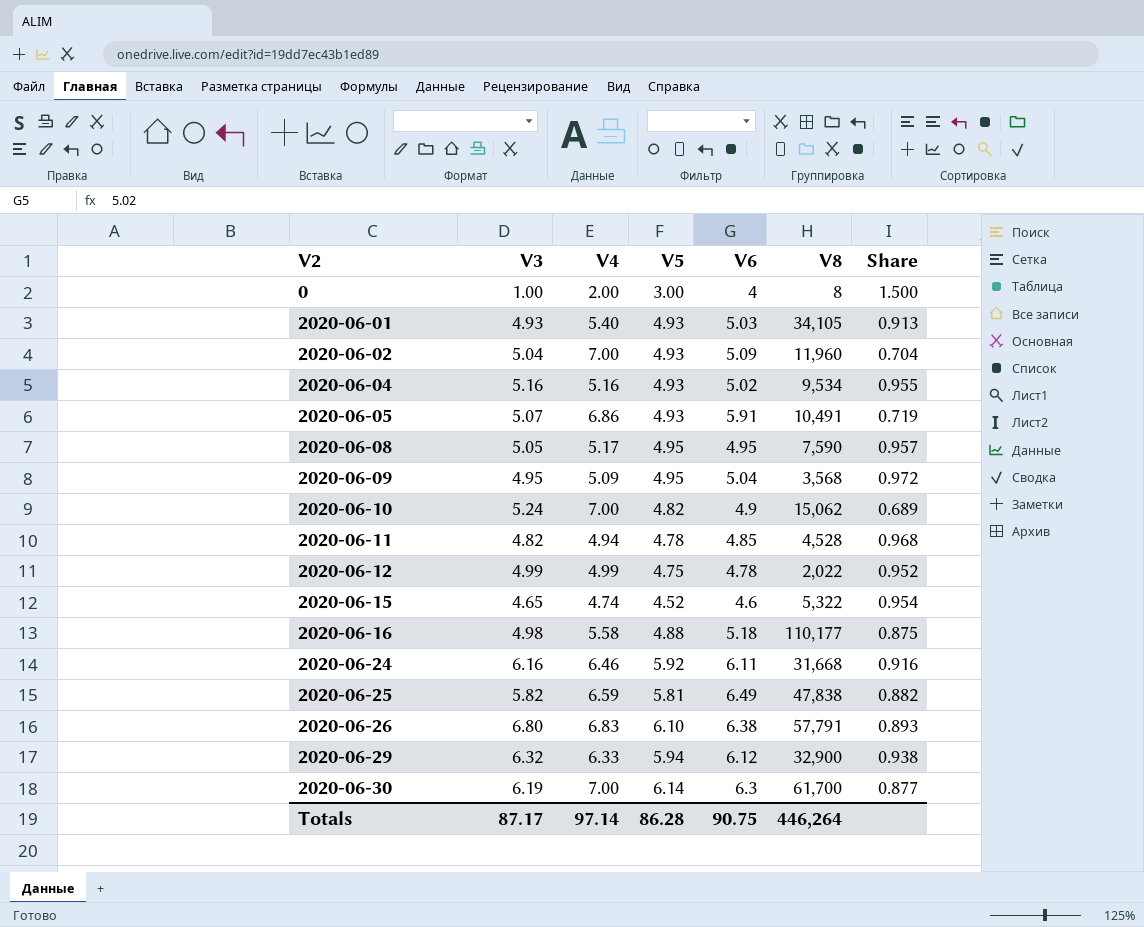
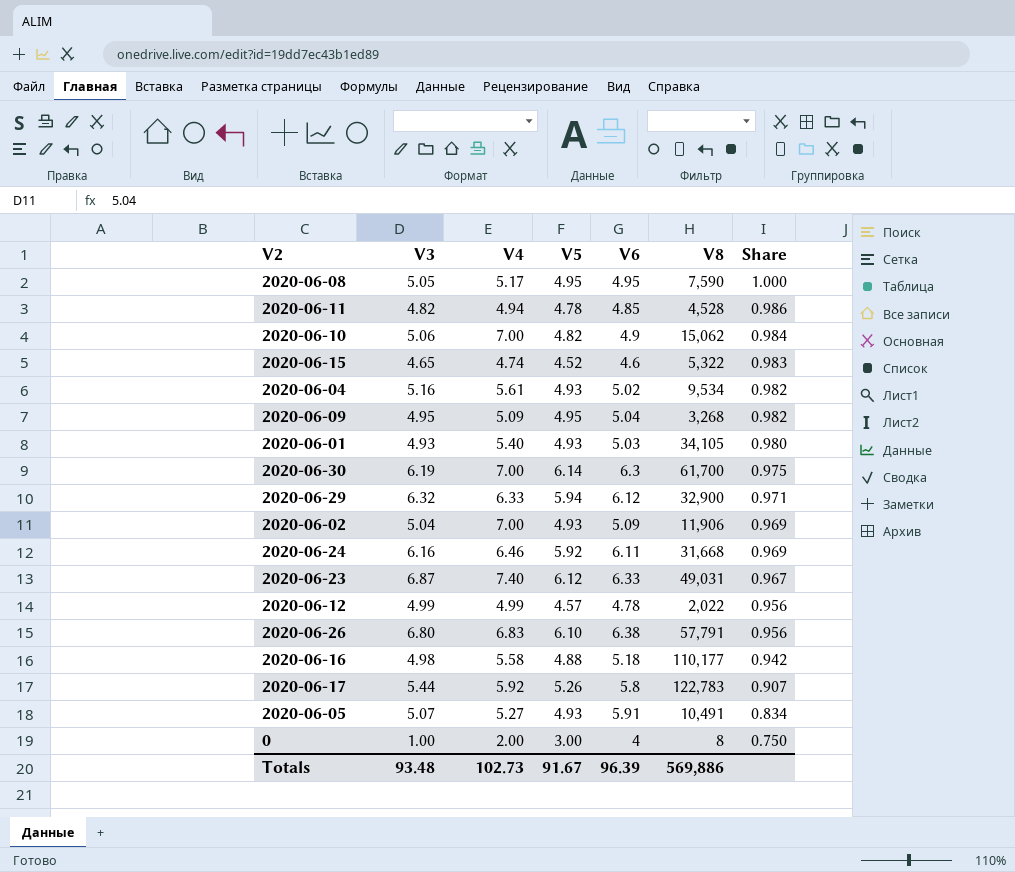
row order: V2 ascending -> Share descending
column Share | formula: [V5] / [V4] -> [V5] / [V6]
row 2020-06-25: 5.82 | 6.59 | 5.81 | 6.49 | 47,838 | 0.882 -> none
2020-06-10 | V3: 5.24 -> 5.06
2020-06-04 | V4: 5.16 -> 5.61
2020-06-09 | V8: 3,568 -> 3,268
2020-06-02 | V8: 11,960 -> 11,906
row 2020-06-23: none -> 6.87 | 7.40 | 6.12 | 6.33 | 49,031 | 0.967
2020-06-12 | V5: 4.75 -> 4.57
row 2020-06-17: none -> 5.44 | 5.92 | 5.26 | 5.8 | 122,783 | 0.907
2020-06-05 | V4: 6.86 -> 5.27
Totals | V3: 87.17 -> 93.48
Totals | V4: 97.14 -> 102.73
Totals | V5: 86.28 -> 91.67
Totals | V6: 90.75 -> 96.39
Totals | V8: 446,264 -> 569,886

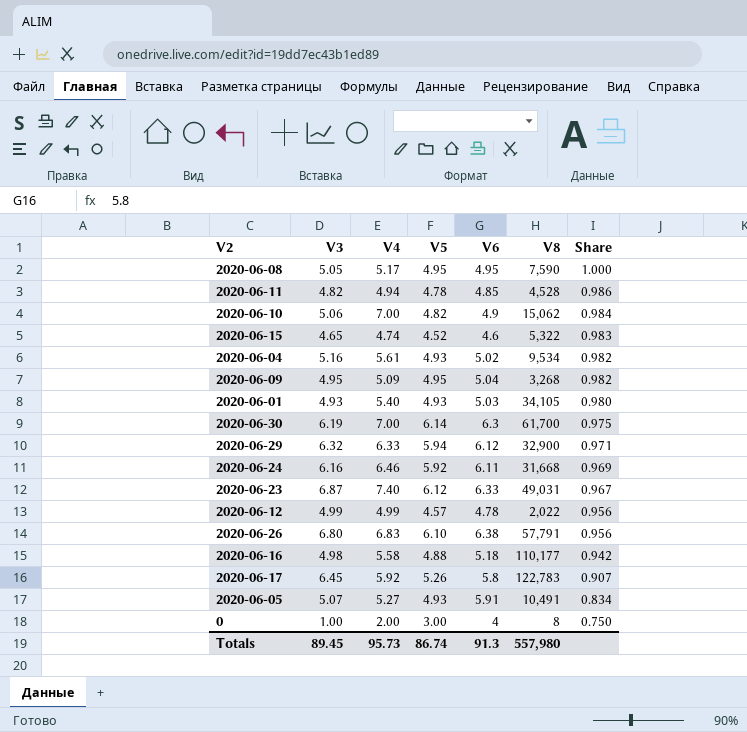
row 2020-06-02: 5.04 | 7.00 | 4.93 | 5.09 | 11,906 | 0.969 -> none
2020-06-17 | V3: 5.44 -> 6.45
Totals | V3: 93.48 -> 89.45
Totals | V4: 102.73 -> 95.73
Totals | V5: 91.67 -> 86.74
Totals | V6: 96.39 -> 91.3
Totals | V8: 569,886 -> 557,980

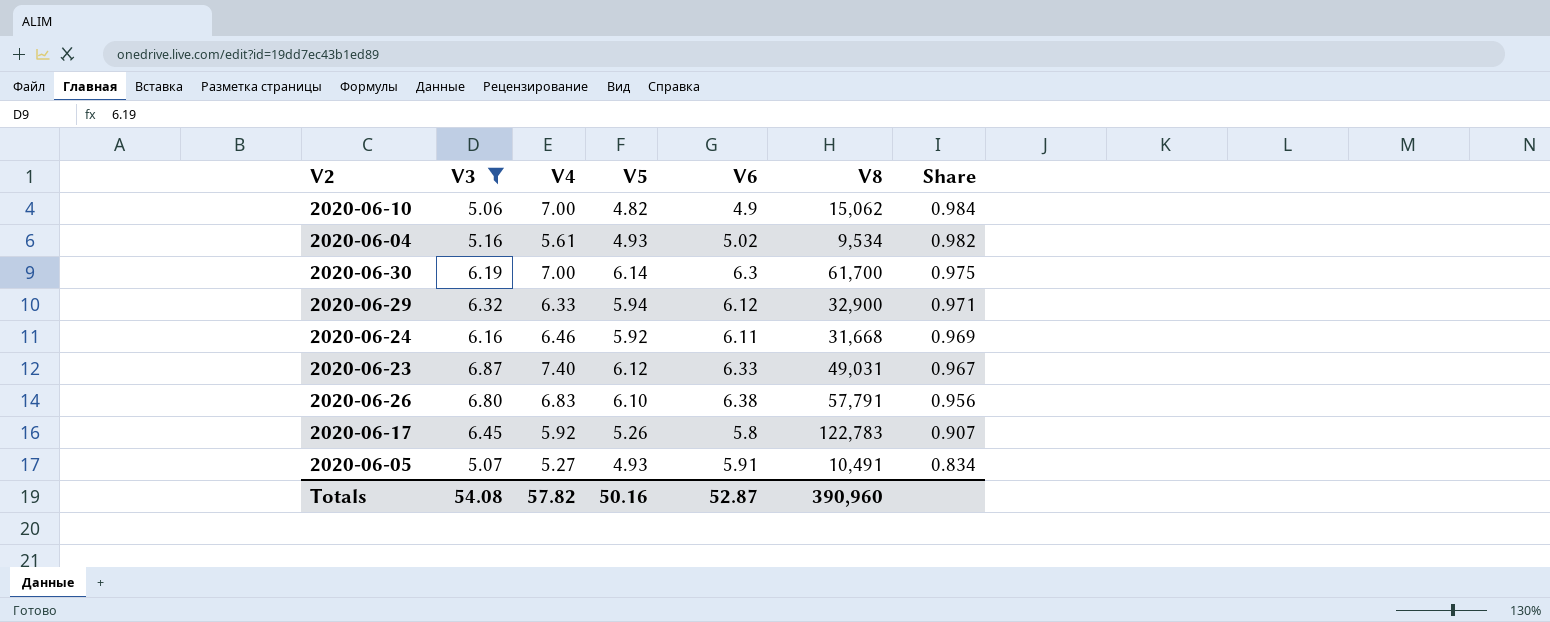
filter: none -> V3 >= 5.06
Totals | V3: 89.45 -> 54.08
Totals | V4: 95.73 -> 57.82
Totals | V5: 86.74 -> 50.16
Totals | V6: 91.3 -> 52.87
Totals | V8: 557,980 -> 390,960

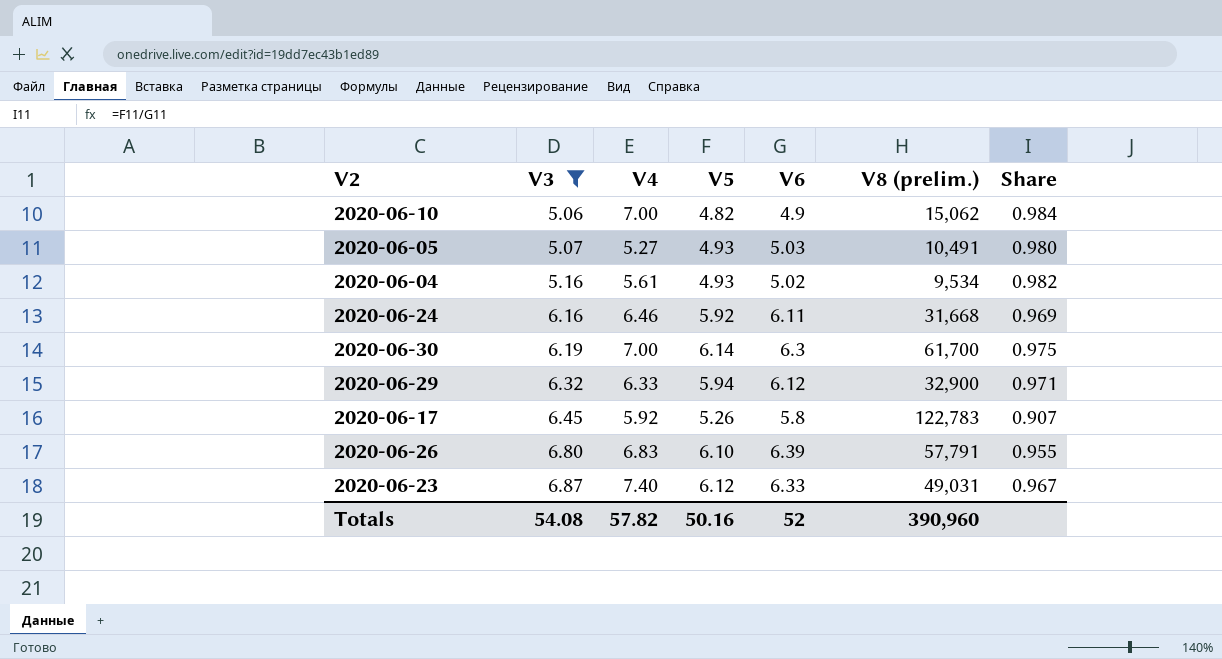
row order: Share descending -> V3 ascending
column name: V8 -> V8 (prelim.)
2020-06-05 | V6: 5.91 -> 5.03
2020-06-05 | Share: 0.834 -> 0.980
2020-06-26 | V6: 6.38 -> 6.39
2020-06-26 | Share: 0.956 -> 0.955
Totals | V6: 52.87 -> 52

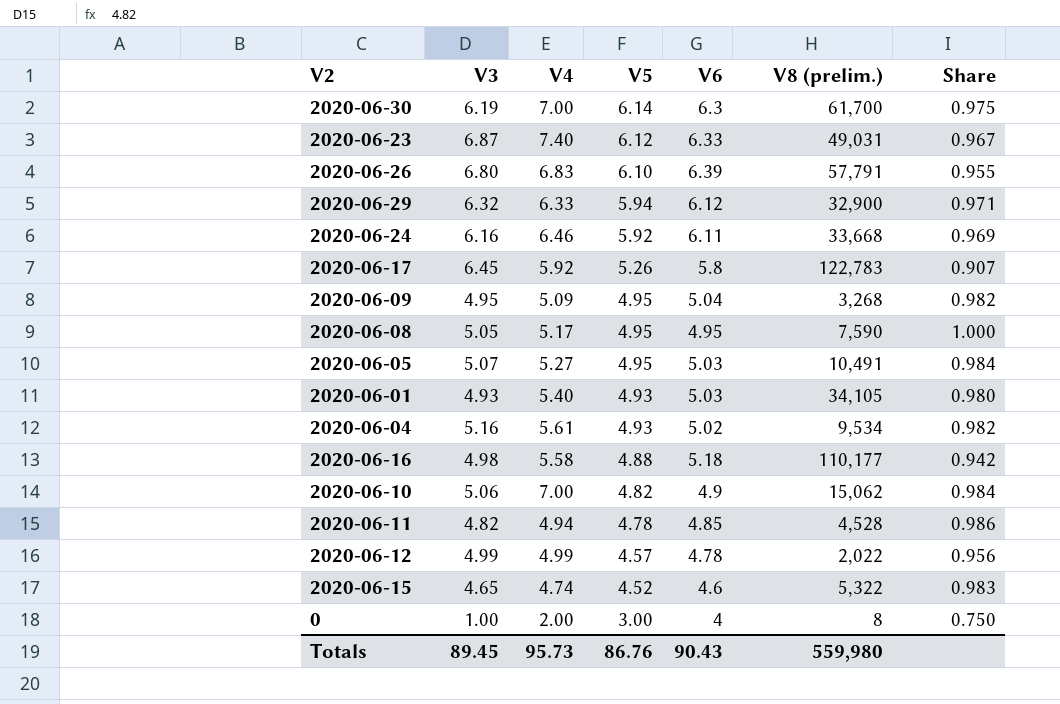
filter: V3 >= 5.06 -> none
row order: V3 ascending -> V5 descending
2020-06-24 | V8 (prelim.): 31,668 -> 33,668
2020-06-05 | V5: 4.93 -> 4.95
2020-06-05 | Share: 0.980 -> 0.984
Totals | V3: 54.08 -> 89.45
Totals | V4: 57.82 -> 95.73
Totals | V5: 50.16 -> 86.76
Totals | V6: 52 -> 90.43
Totals | V8 (prelim.): 390,960 -> 559,980

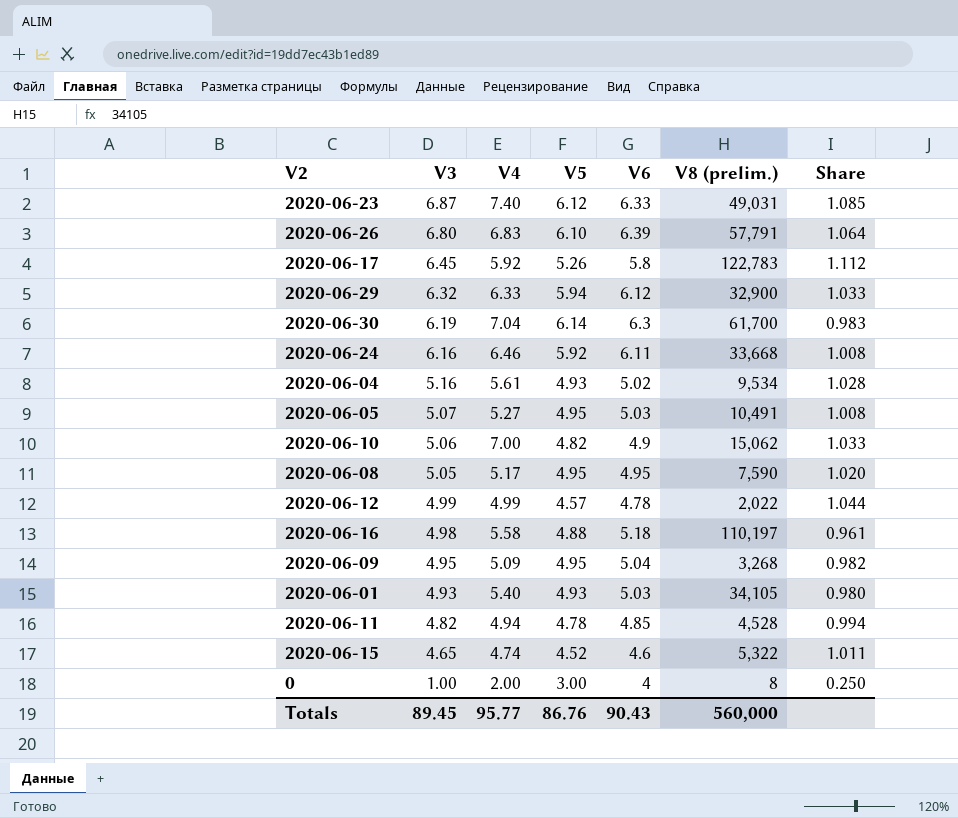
row order: V5 descending -> V3 descending
column Share | formula: [V5] / [V6] -> [V3] / [V6]
2020-06-30 | V4: 7.00 -> 7.04
2020-06-16 | V8 (prelim.): 110,177 -> 110,197
Totals | V4: 95.73 -> 95.77
Totals | V8 (prelim.): 559,980 -> 560,000

